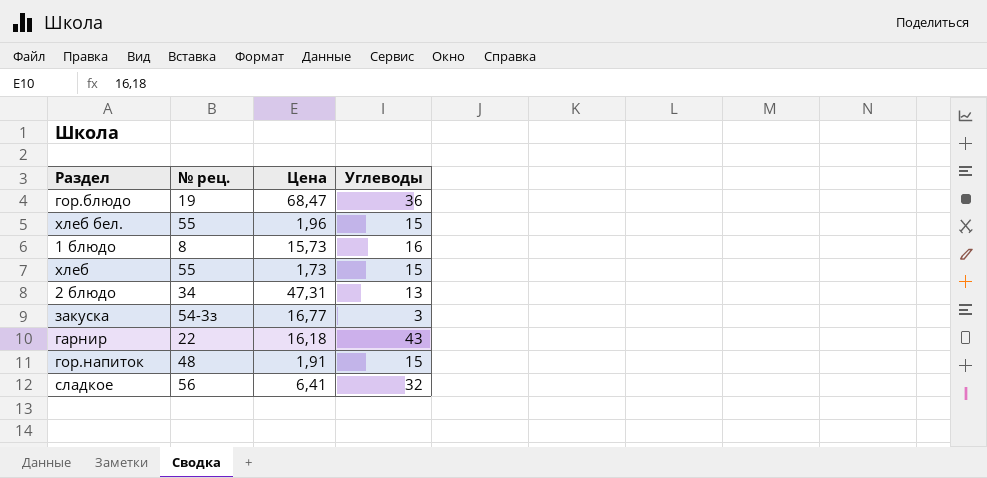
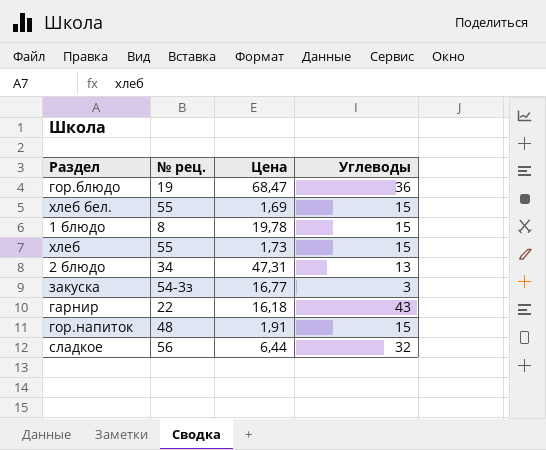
хлеб бел. | Цена: 1,96 -> 1,69
1 блюдо | Цена: 15,73 -> 19,78
1 блюдо | Углеводы: 16 -> 15
сладкое | Цена: 6,41 -> 6,44

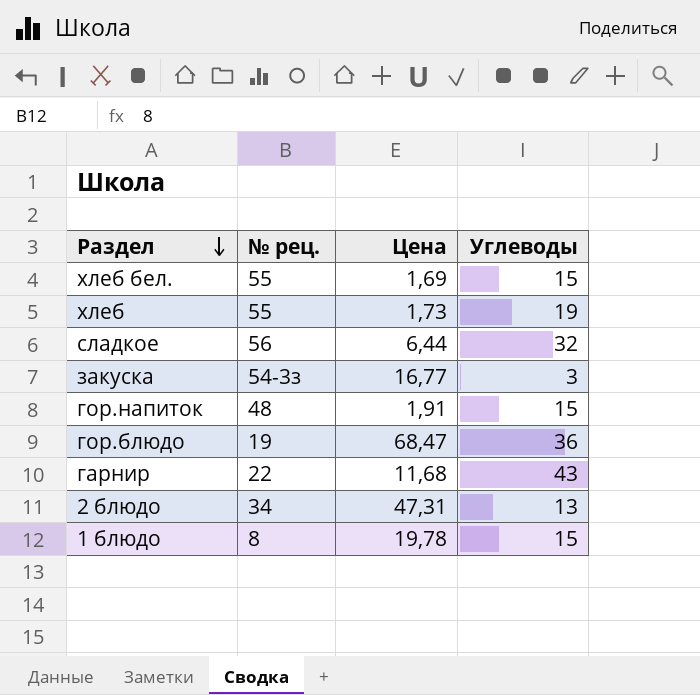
row order: none -> Раздел descending
хлеб | Углеводы: 15 -> 19
гарнир | Цена: 16,18 -> 11,68

